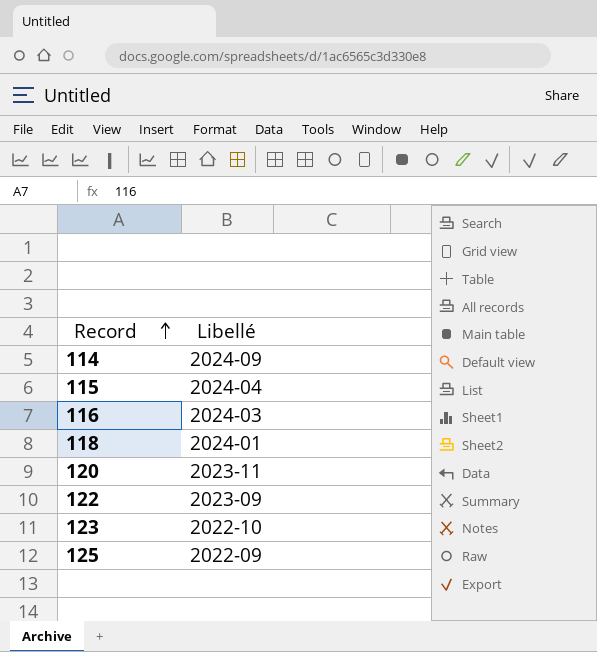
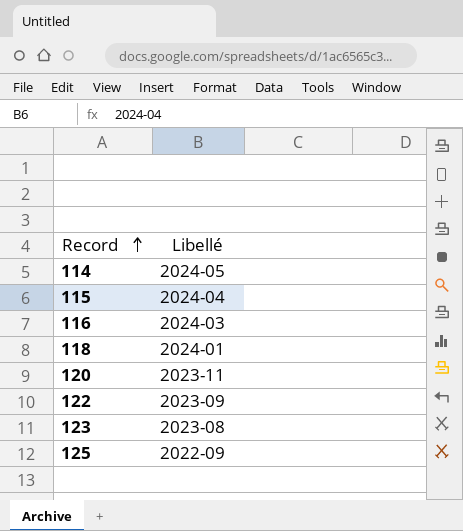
114 | Libellé: 2024-09 -> 2024-05
123 | Libellé: 2022-10 -> 2023-08

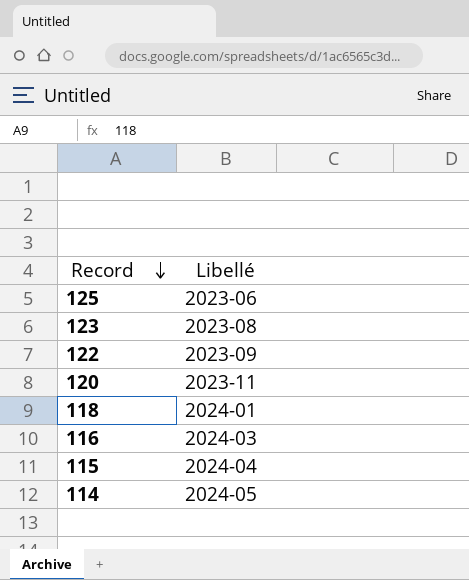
row order: Record ascending -> Record descending
125 | Libellé: 2022-09 -> 2023-06

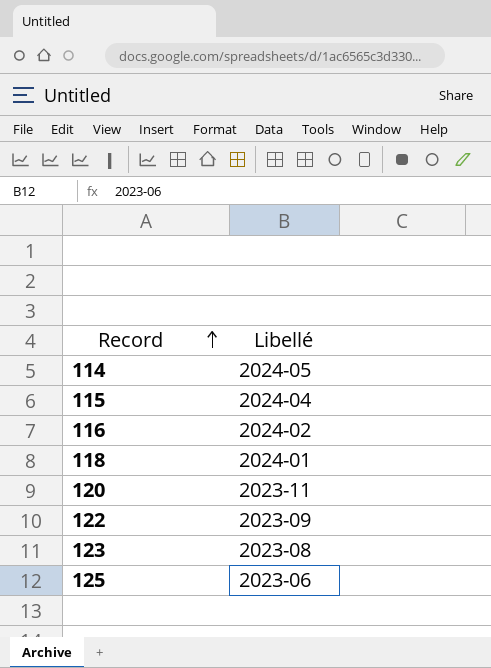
row order: Record descending -> Record ascending
116 | Libellé: 2024-03 -> 2024-02

